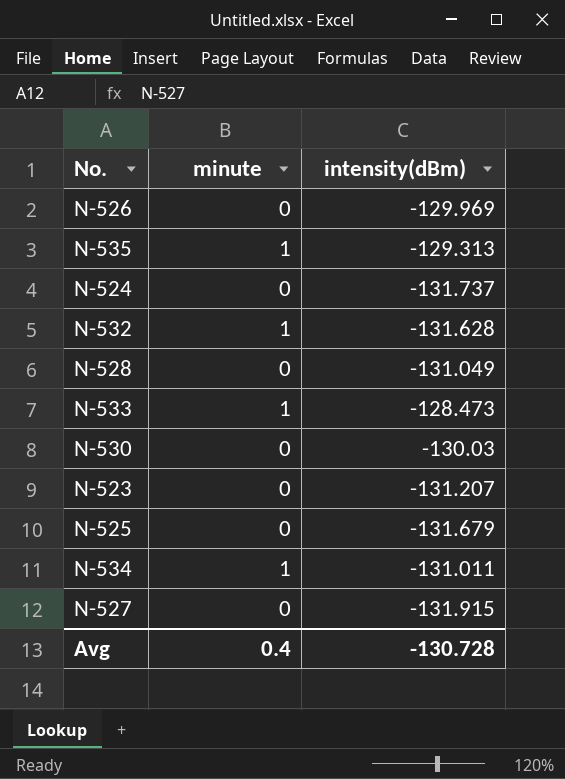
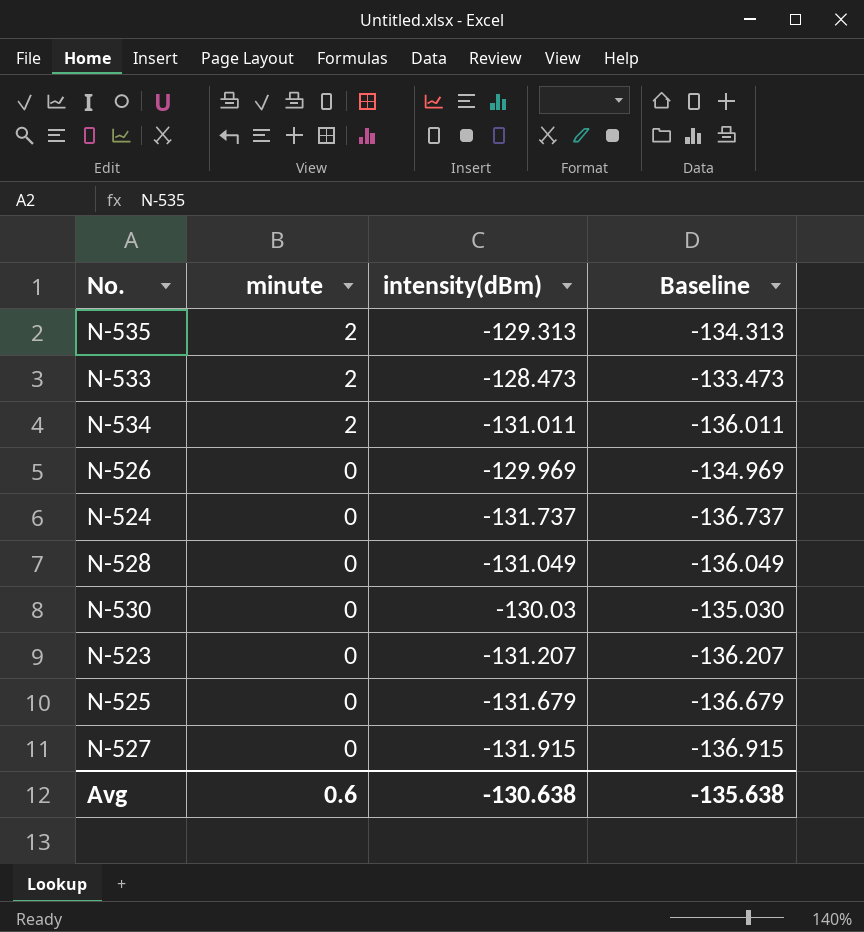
row order: none -> minute descending
column Baseline | formula: none -> [intensity(dBm)] - 5
row N-532: 1 | -131.628 -> none
N-535 | minute: 1 -> 2
N-533 | minute: 1 -> 2
N-534 | minute: 1 -> 2
Avg | minute: 0.4 -> 0.6
Avg | intensity(dBm): -130.728 -> -130.638

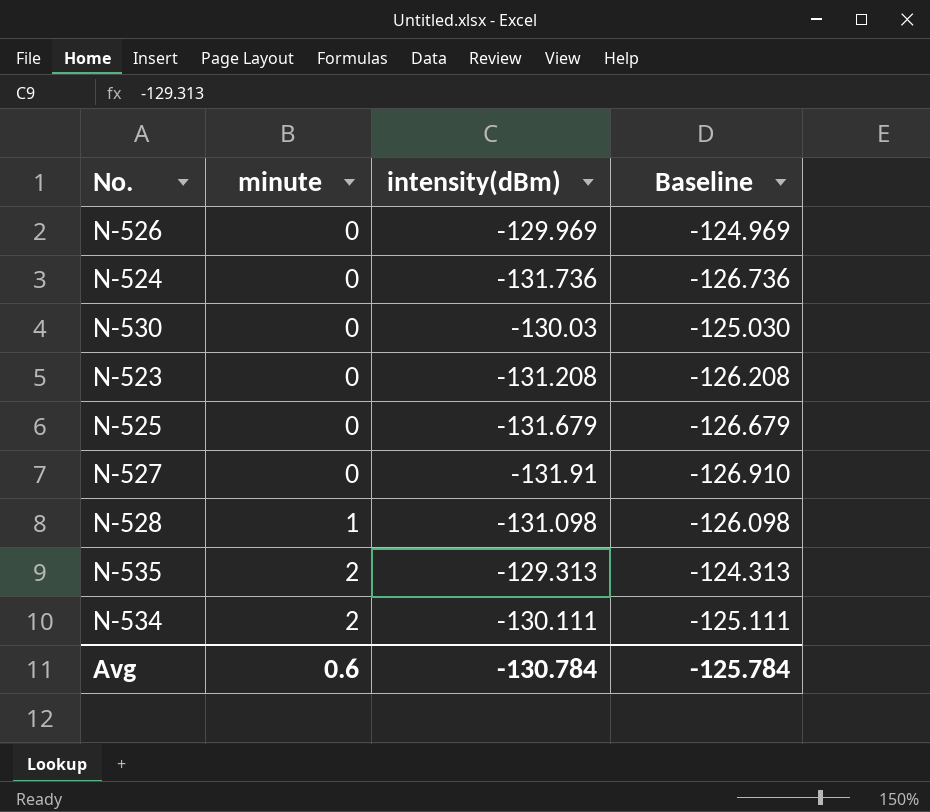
row order: minute descending -> minute ascending
column Baseline | formula: [intensity(dBm)] - 5 -> [intensity(dBm)] + 5
row N-533: 2 | -128.473 | -133.473 -> none
N-524 | intensity(dBm): -131.737 -> -131.736
N-523 | intensity(dBm): -131.207 -> -131.208
N-527 | intensity(dBm): -131.915 -> -131.91
N-528 | minute: 0 -> 1
N-528 | intensity(dBm): -131.049 -> -131.098
N-534 | intensity(dBm): -131.011 -> -130.111
Avg | intensity(dBm): -130.638 -> -130.784
Avg | Baseline: -135.638 -> -125.784

